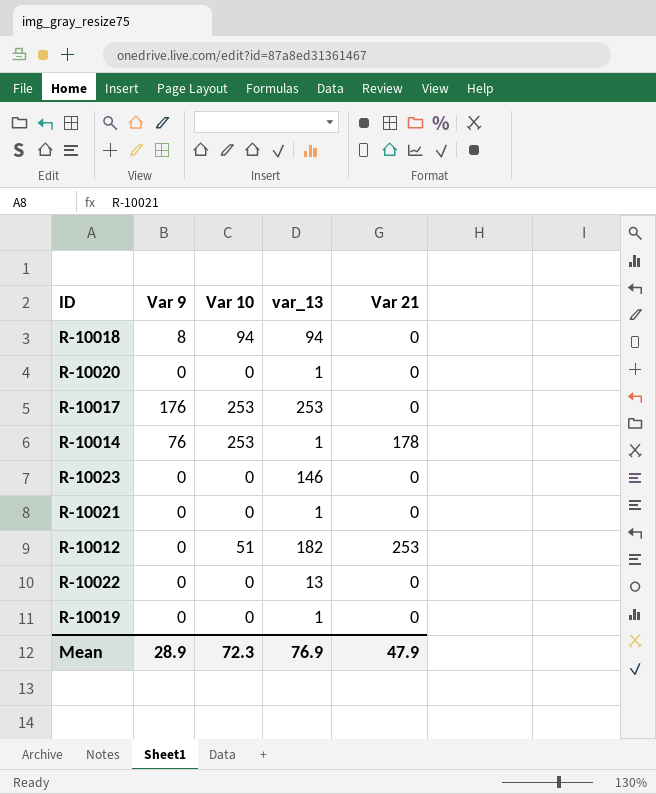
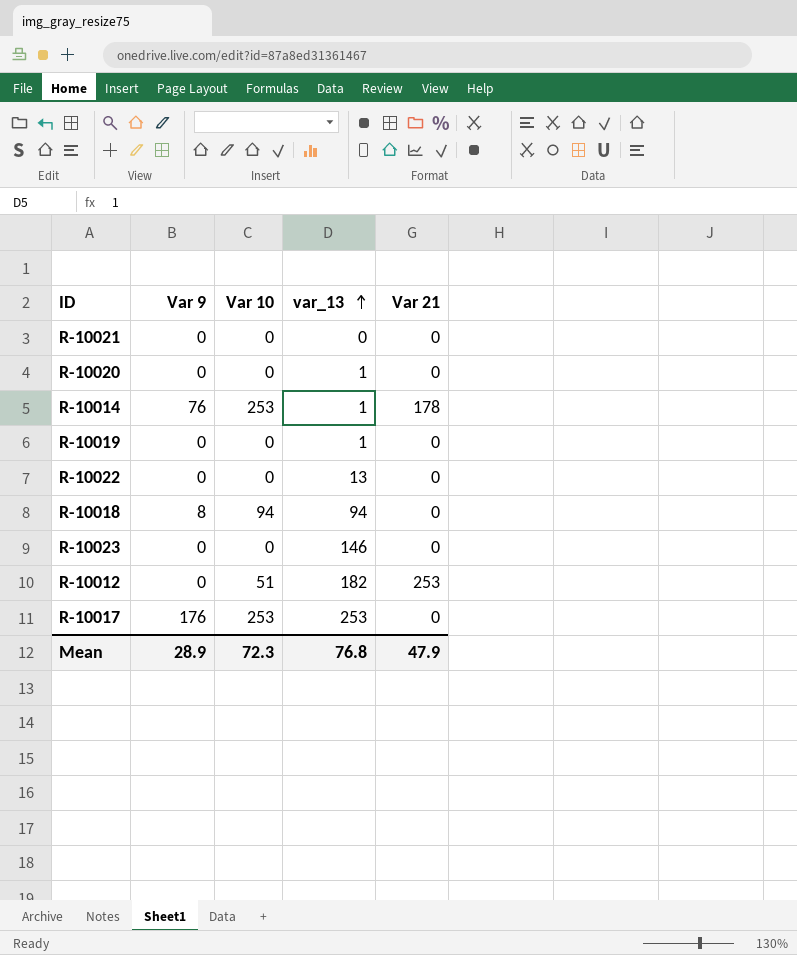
row order: none -> var_13 ascending
R-10021 | var_13: 1 -> 0
Mean | var_13: 76.9 -> 76.8

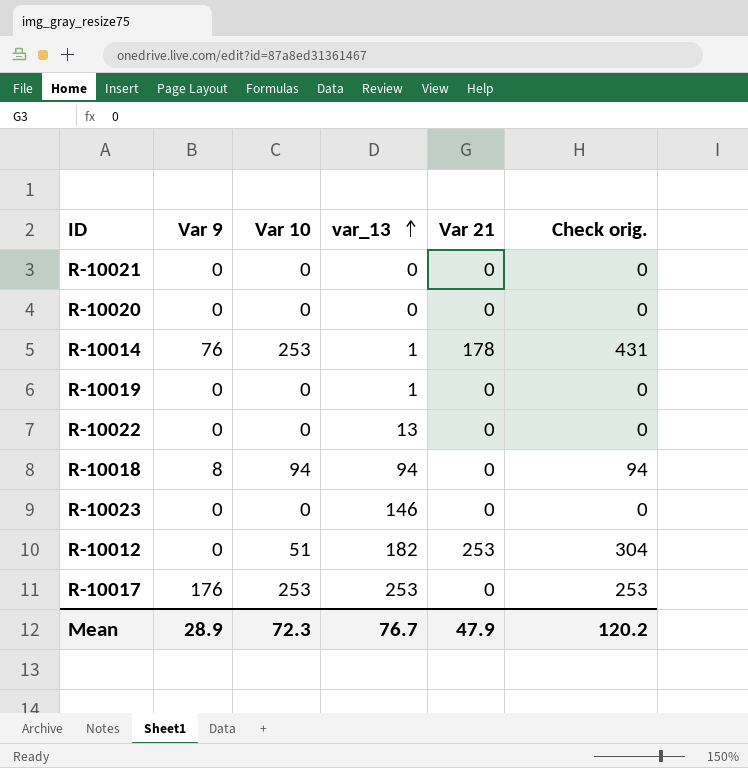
column Check orig. | formula: none -> [Var 10] + [Var 21]
R-10020 | var_13: 1 -> 0
Mean | var_13: 76.8 -> 76.7

